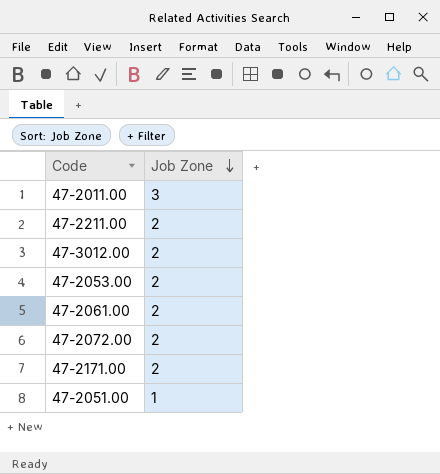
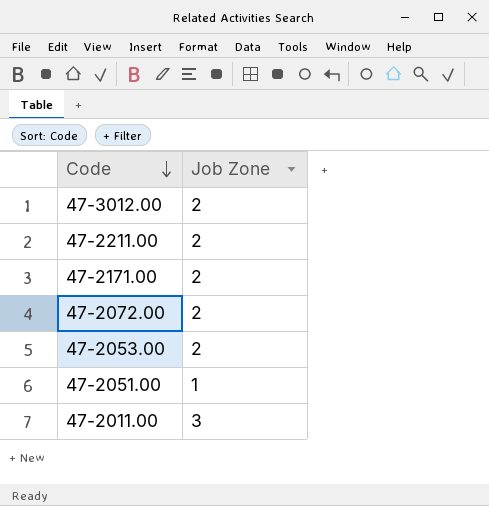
row order: Job Zone descending -> Code descending
row 47-2061.00: 2 -> none

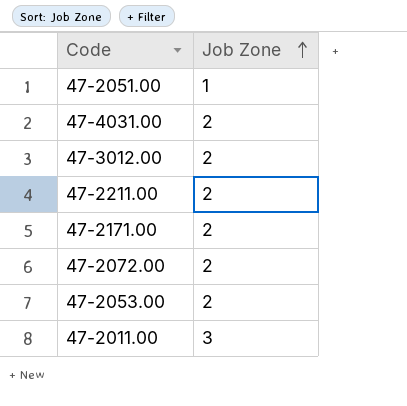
row order: Code descending -> Job Zone ascending
row 47-4031.00: none -> 2

